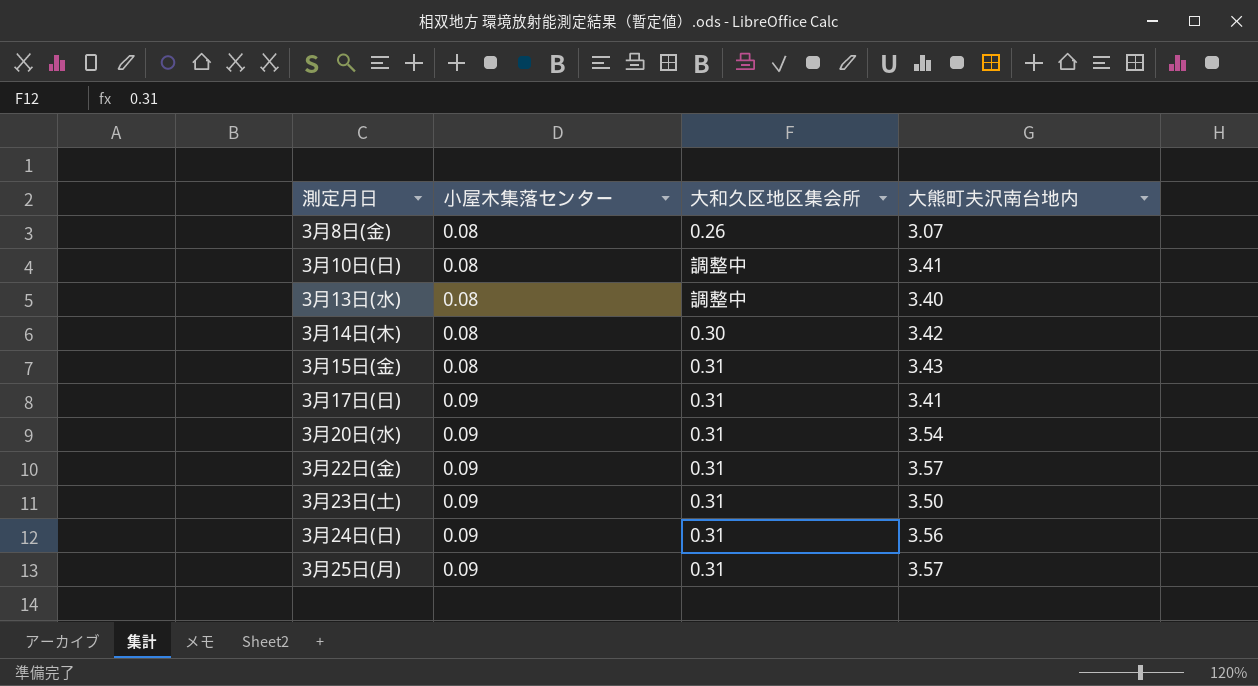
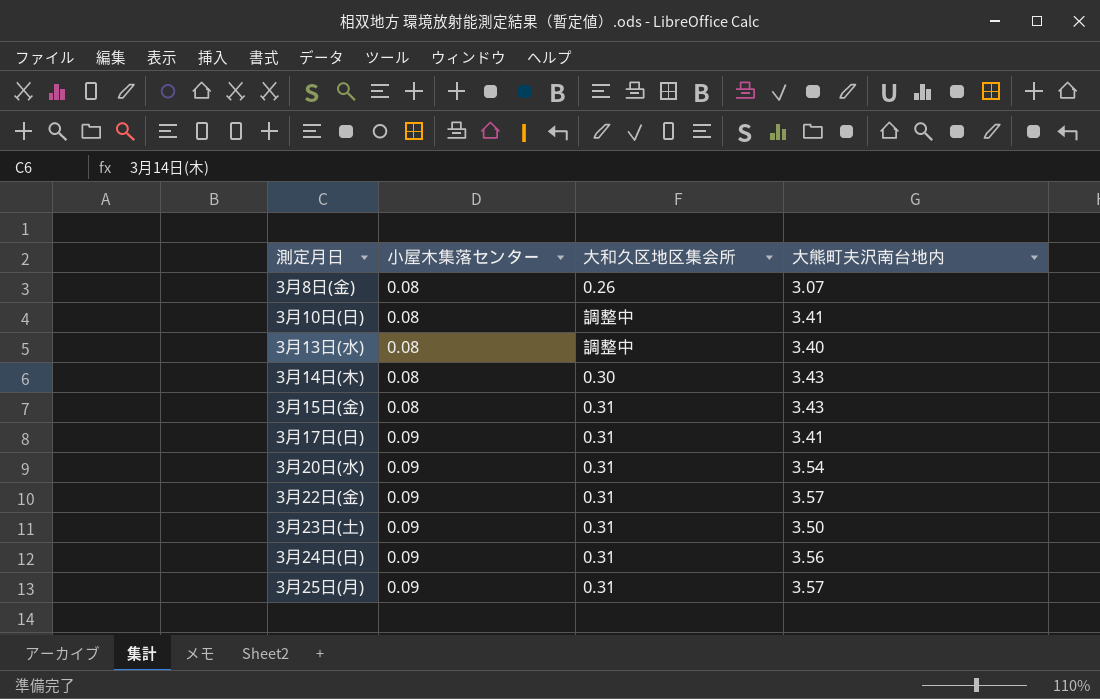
3月14日(木) | 大熊町夫沢南台地内: 3.42 -> 3.43

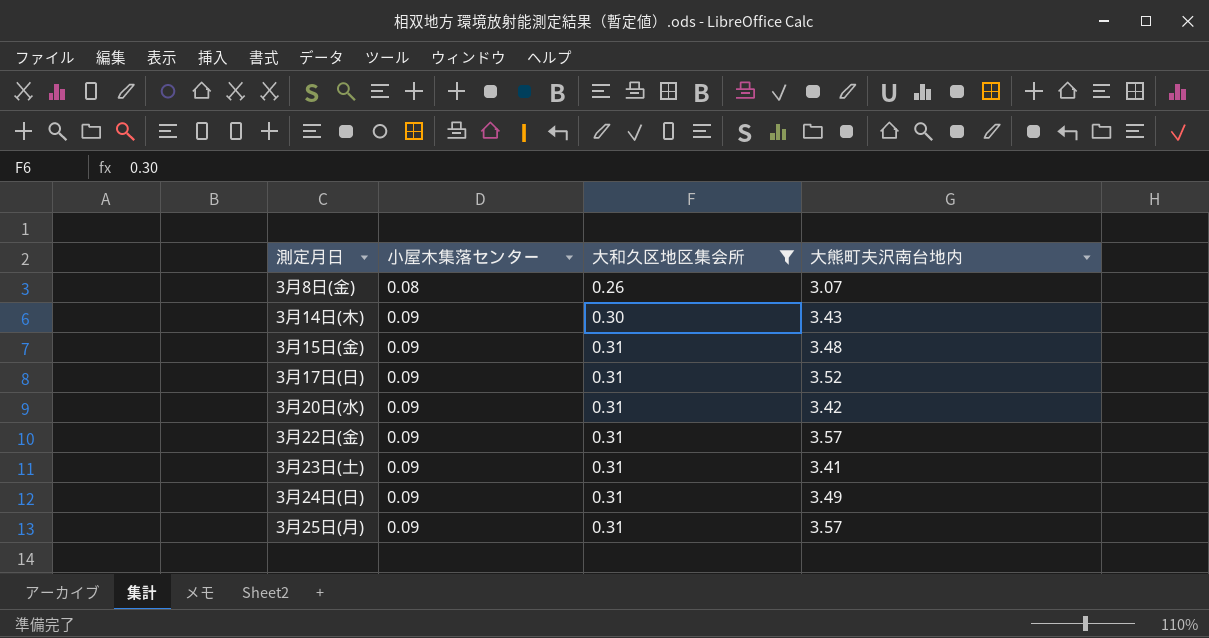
filter: none -> 大和久区地区集会所 != 調整中
3月14日(木) | 小屋木集落センター: 0.08 -> 0.09
3月15日(金) | 小屋木集落センター: 0.08 -> 0.09
3月15日(金) | 大熊町夫沢南台地内: 3.43 -> 3.48
3月17日(日) | 大熊町夫沢南台地内: 3.41 -> 3.52
3月20日(水) | 大熊町夫沢南台地内: 3.54 -> 3.42
3月23日(土) | 大熊町夫沢南台地内: 3.50 -> 3.41
3月24日(日) | 大熊町夫沢南台地内: 3.56 -> 3.49

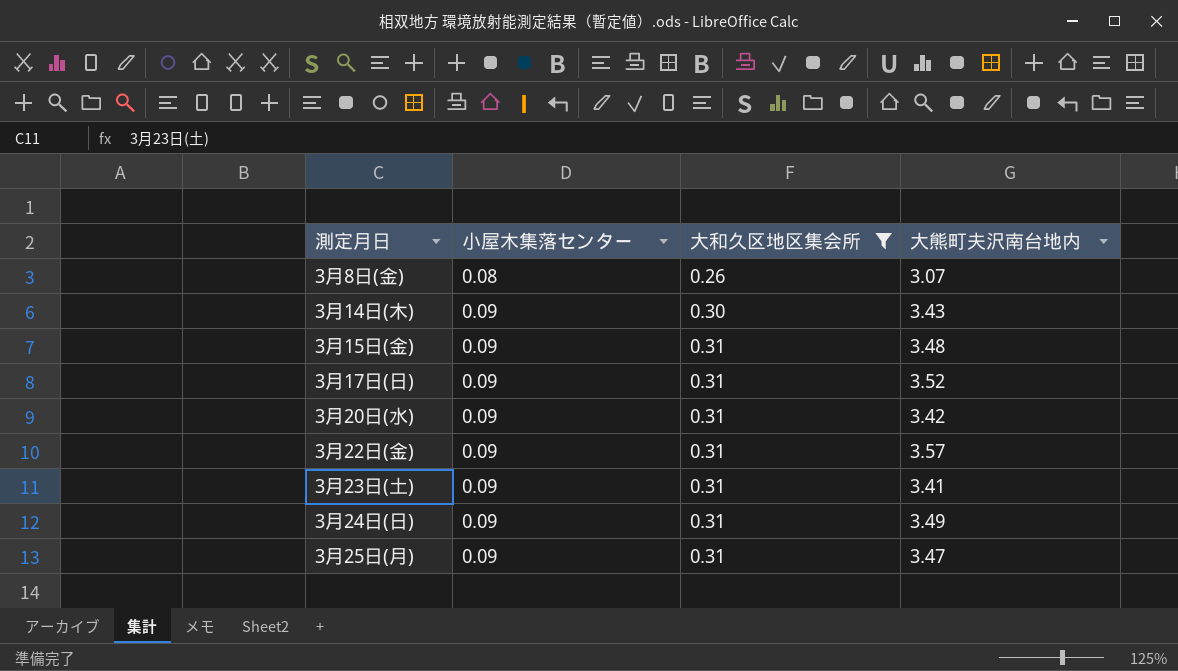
3月25日(月) | 大熊町夫沢南台地内: 3.57 -> 3.47

